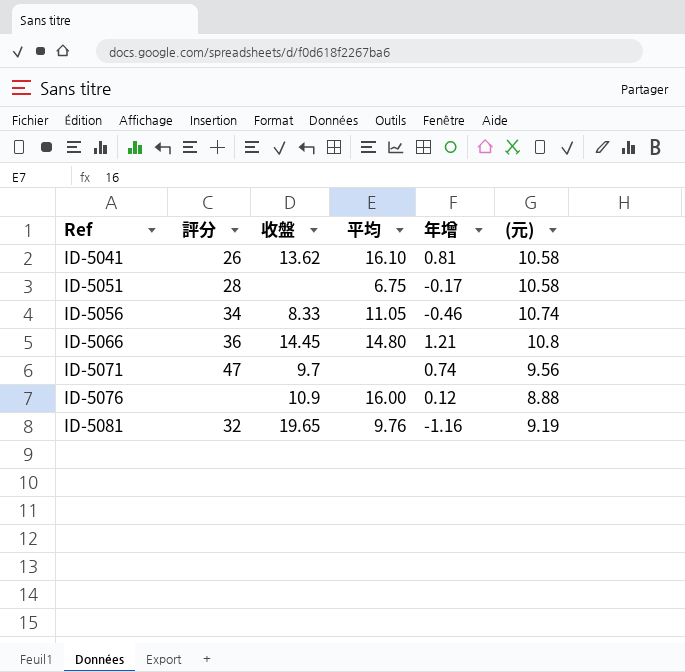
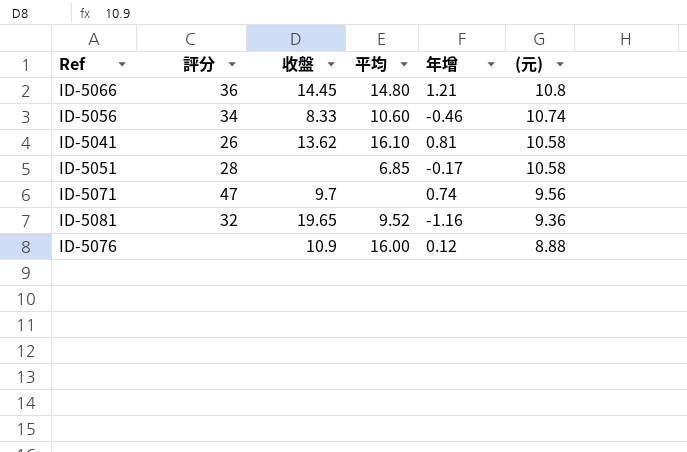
row order: Ref ascending -> (元) descending
ID-5056 | 平均: 11.05 -> 10.60
ID-5051 | 平均: 6.75 -> 6.85
ID-5081 | 平均: 9.76 -> 9.52
ID-5081 | (元): 9.19 -> 9.36

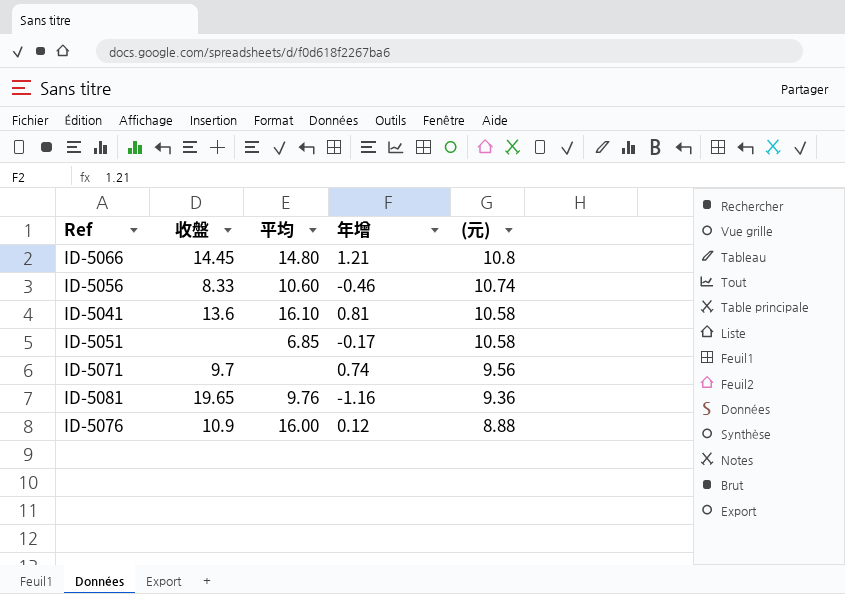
column 評分 | position: 2 -> none
ID-5041 | 收盤: 13.62 -> 13.6
ID-5081 | 平均: 9.52 -> 9.76

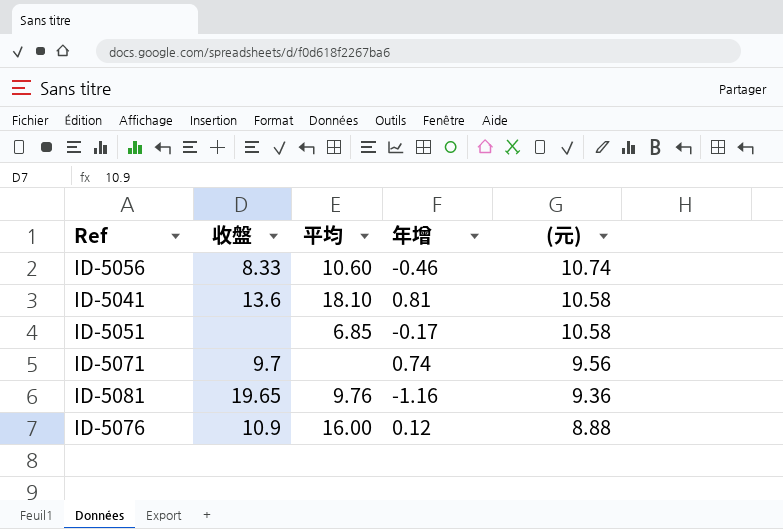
row ID-5066: 14.45 | 14.80 | 1.21 | 10.8 -> none
ID-5041 | 平均: 16.10 -> 18.10

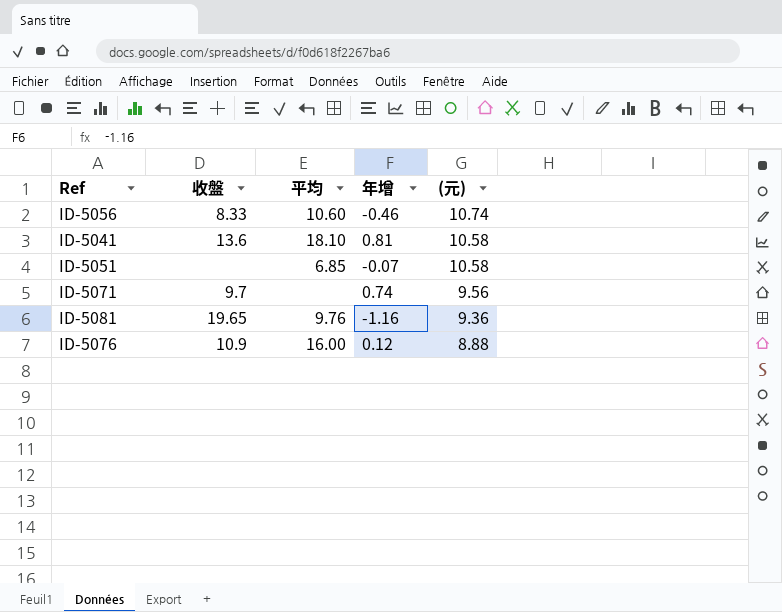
ID-5051 | 年增: -0.17 -> -0.07

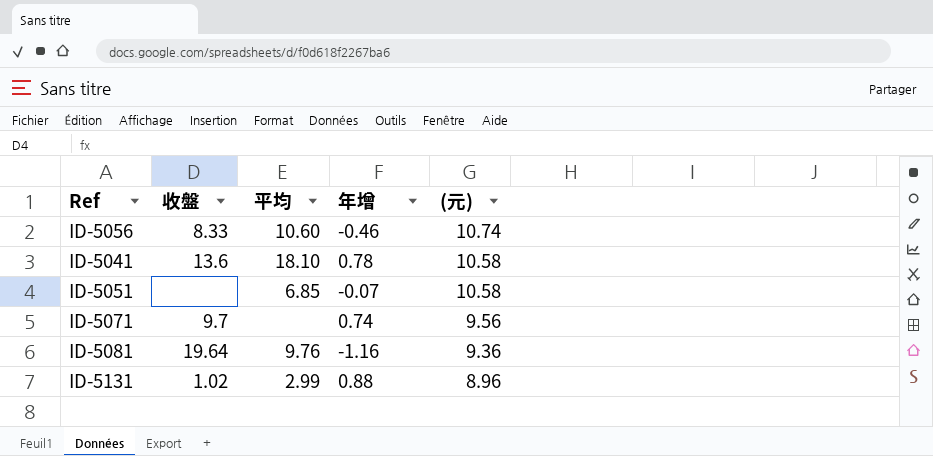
row ID-5076: 10.9 | 16.00 | 0.12 | 8.88 -> none
ID-5041 | 年增: 0.81 -> 0.78
ID-5081 | 收盤: 19.65 -> 19.64
row ID-5131: none -> 1.02 | 2.99 | 0.88 | 8.96

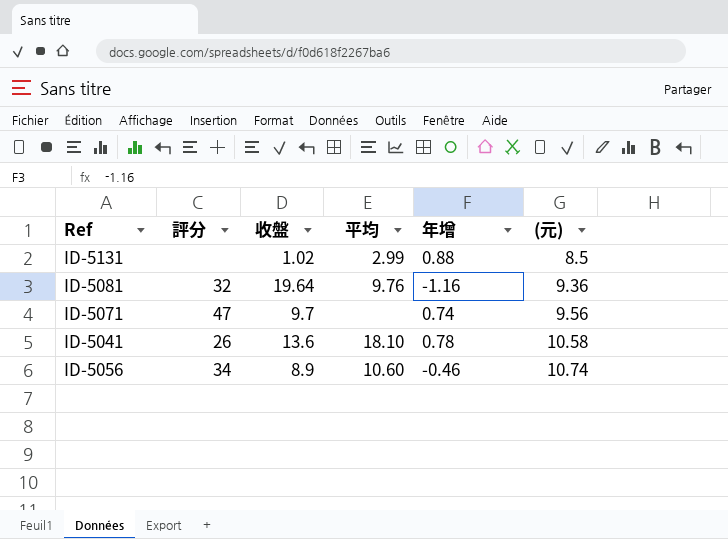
row order: (元) descending -> (元) ascending
column 評分 | position: none -> 2
row ID-5051: none | 6.85 | -0.07 | 10.58 -> none
ID-5131 | (元): 8.96 -> 8.5
ID-5056 | 收盤: 8.33 -> 8.9

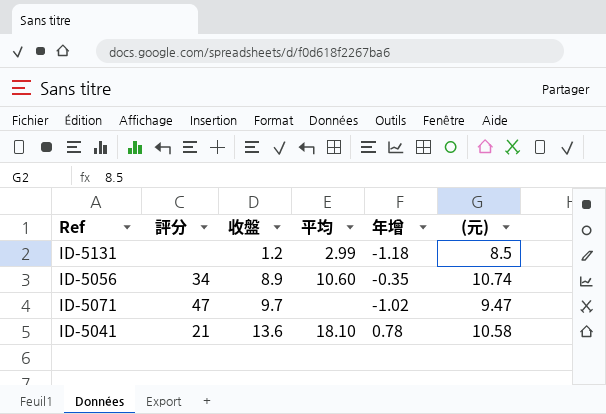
row order: (元) ascending -> 收盤 ascending
row ID-5081: 32 | 19.64 | 9.76 | -1.16 | 9.36 -> none
ID-5131 | 收盤: 1.02 -> 1.2
ID-5131 | 年增: 0.88 -> -1.18
ID-5056 | 年增: -0.46 -> -0.35
ID-5071 | 年增: 0.74 -> -1.02
ID-5071 | (元): 9.56 -> 9.47
ID-5041 | 評分: 26 -> 21

